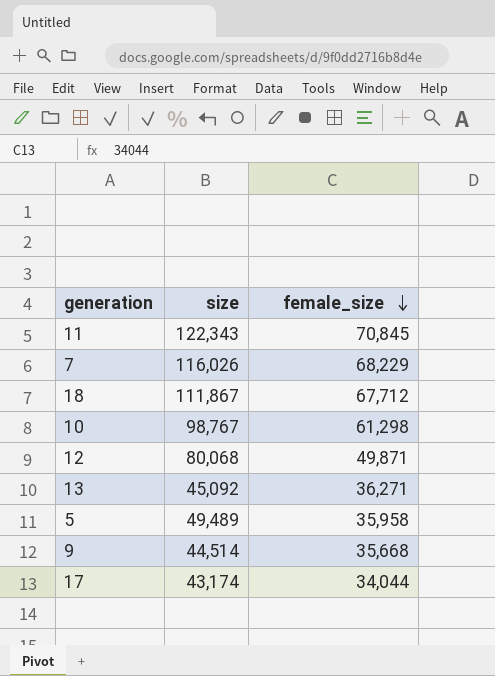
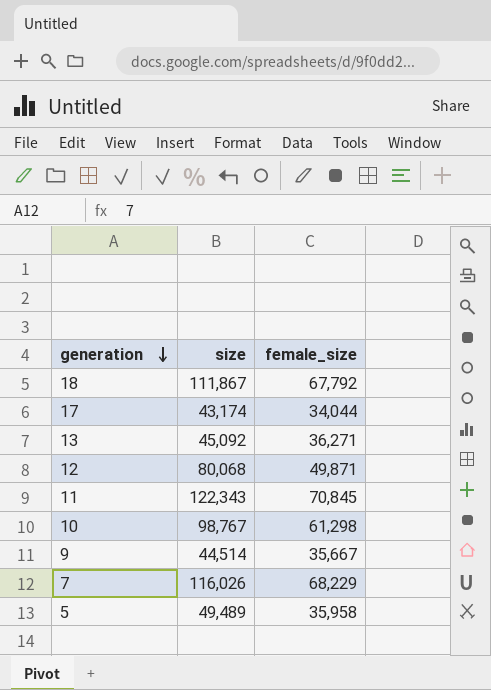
row order: female_size descending -> generation descending
18 | female_size: 67,712 -> 67,792
9 | female_size: 35,668 -> 35,667

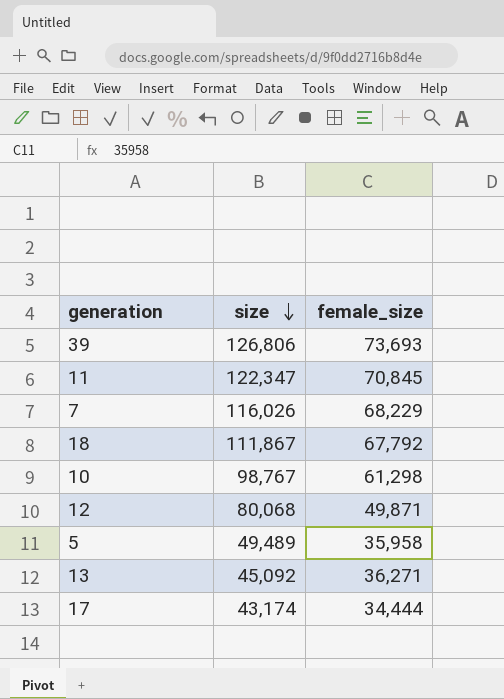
row order: generation descending -> size descending
row 9: 44,514 | 35,667 -> none
row 39: none -> 126,806 | 73,693
11 | size: 122,343 -> 122,347
17 | female_size: 34,044 -> 34,444

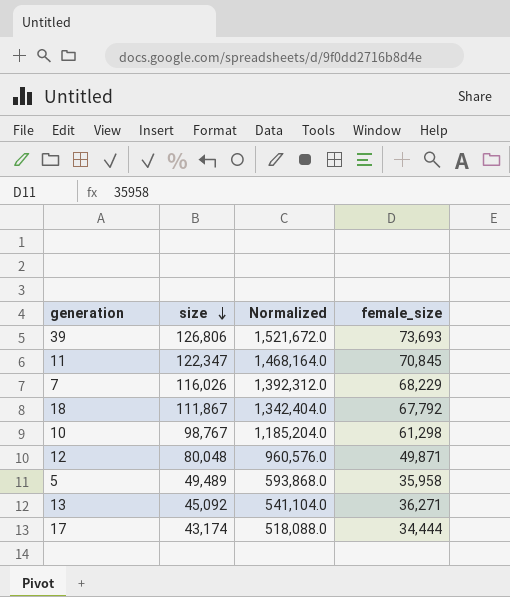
column Normalized | formula: none -> [size] * 12
12 | size: 80,068 -> 80,048

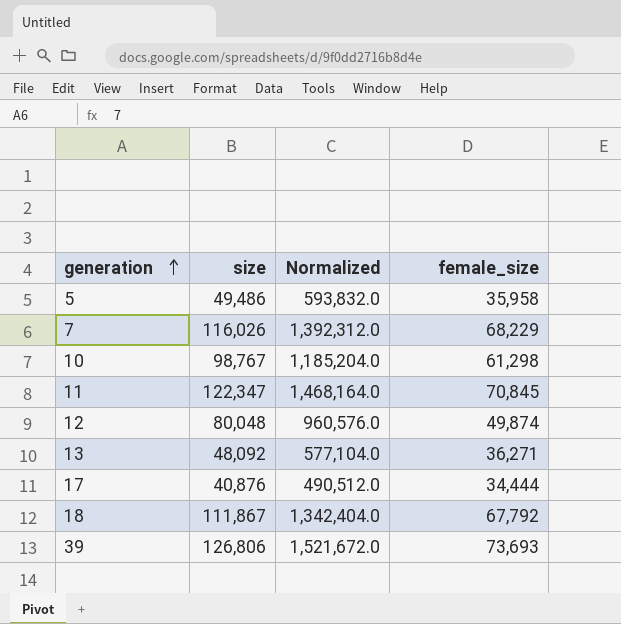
row order: size descending -> generation ascending
5 | size: 49,489 -> 49,486
5 | Normalized: 593,868.0 -> 593,832.0
12 | female_size: 49,871 -> 49,874
13 | size: 45,092 -> 48,092
13 | Normalized: 541,104.0 -> 577,104.0
17 | size: 43,174 -> 40,876
17 | Normalized: 518,088.0 -> 490,512.0

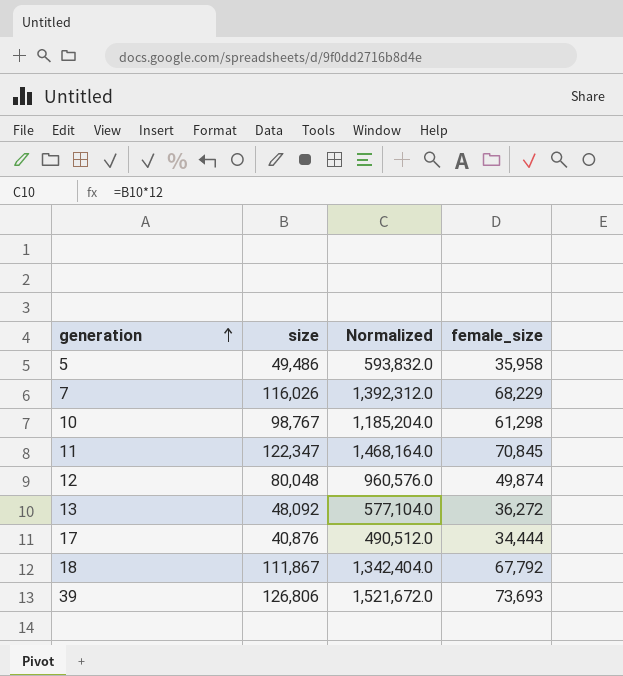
13 | female_size: 36,271 -> 36,272

